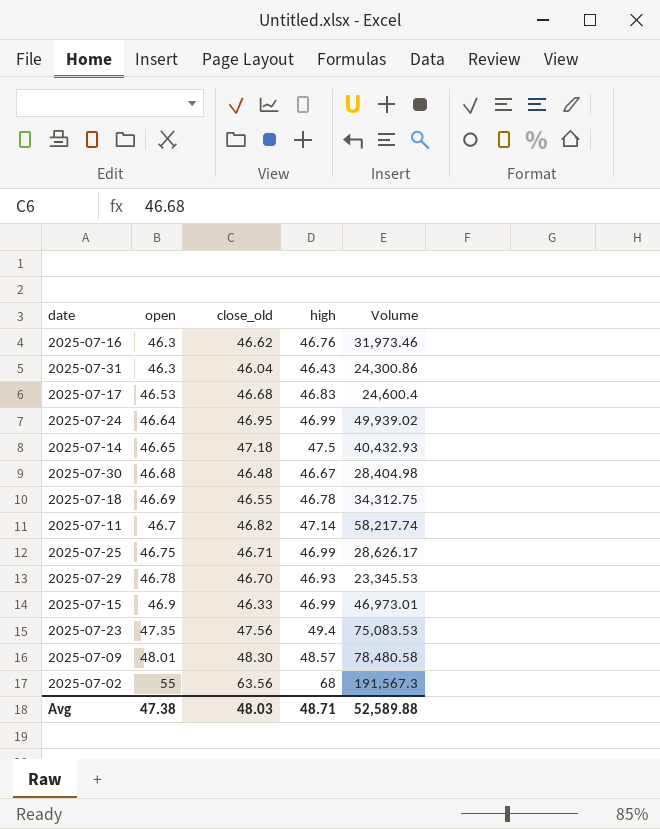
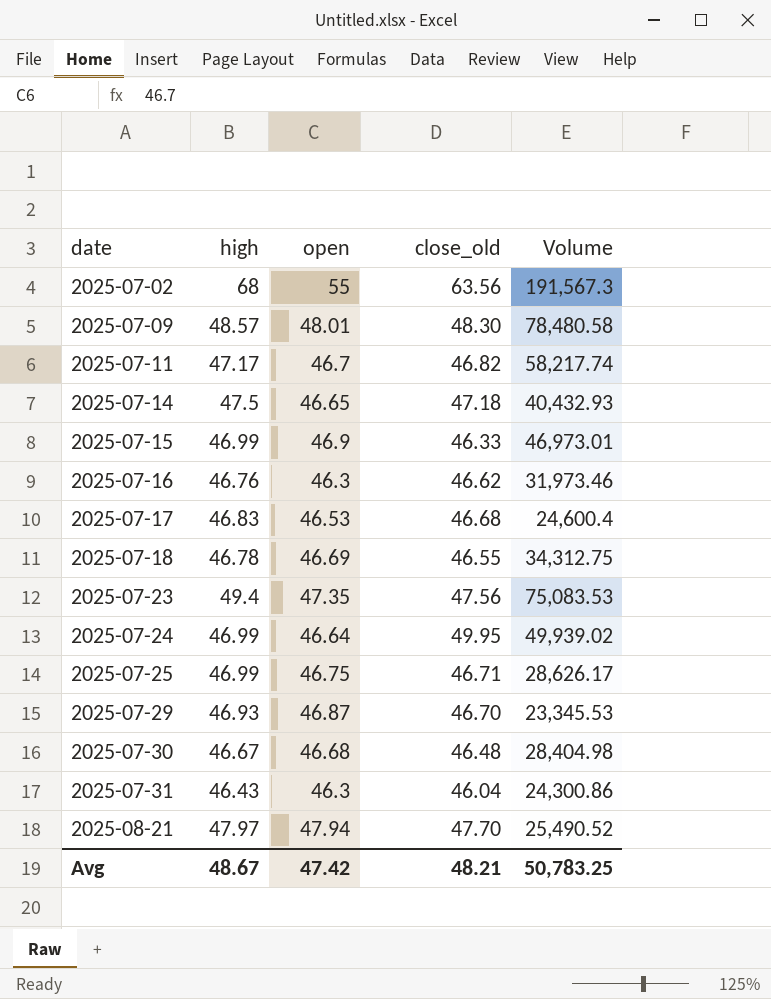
row order: open ascending -> date ascending
column high | position: 4 -> 2
2025-07-11 | high: 47.14 -> 47.17
2025-07-24 | close_old: 46.95 -> 49.95
2025-07-29 | open: 46.78 -> 46.87
row 2025-08-21: none -> 47.97 | 47.94 | 47.70 | 25,490.52
Avg | high: 48.71 -> 48.67
Avg | open: 47.38 -> 47.42
Avg | close_old: 48.03 -> 48.21
Avg | Volume: 52,589.88 -> 50,783.25

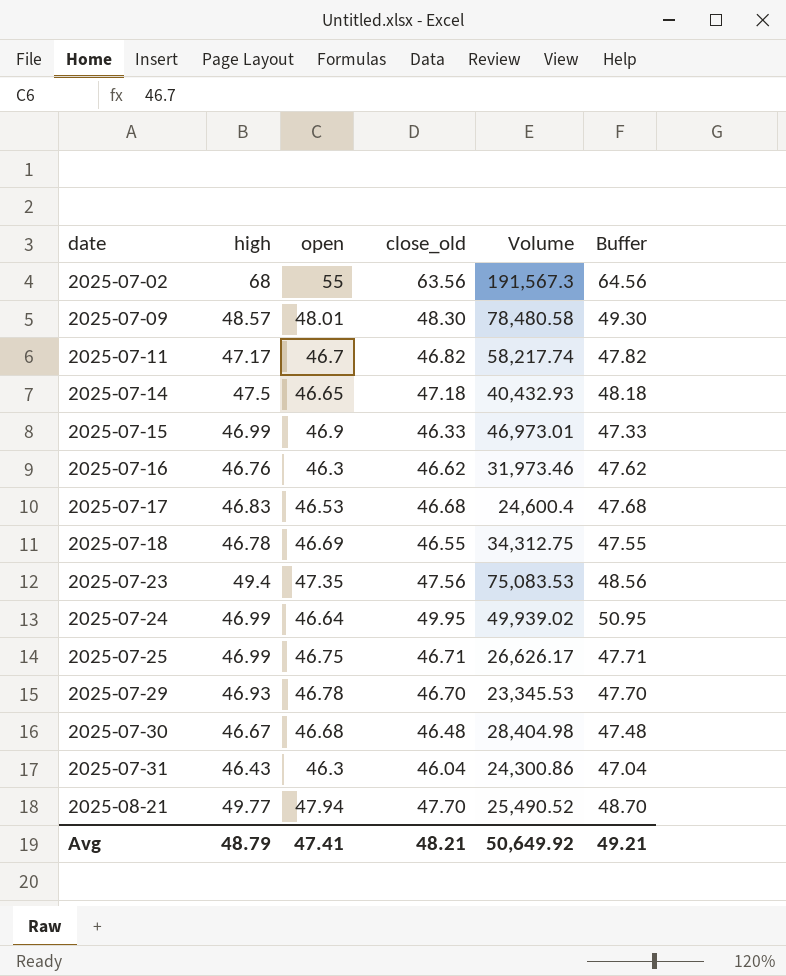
column Buffer | formula: none -> [close_old] + 1
2025-07-25 | Volume: 28,626.17 -> 26,626.17
2025-07-29 | open: 46.87 -> 46.78
2025-08-21 | high: 47.97 -> 49.77
Avg | high: 48.67 -> 48.79
Avg | open: 47.42 -> 47.41
Avg | Volume: 50,783.25 -> 50,649.92

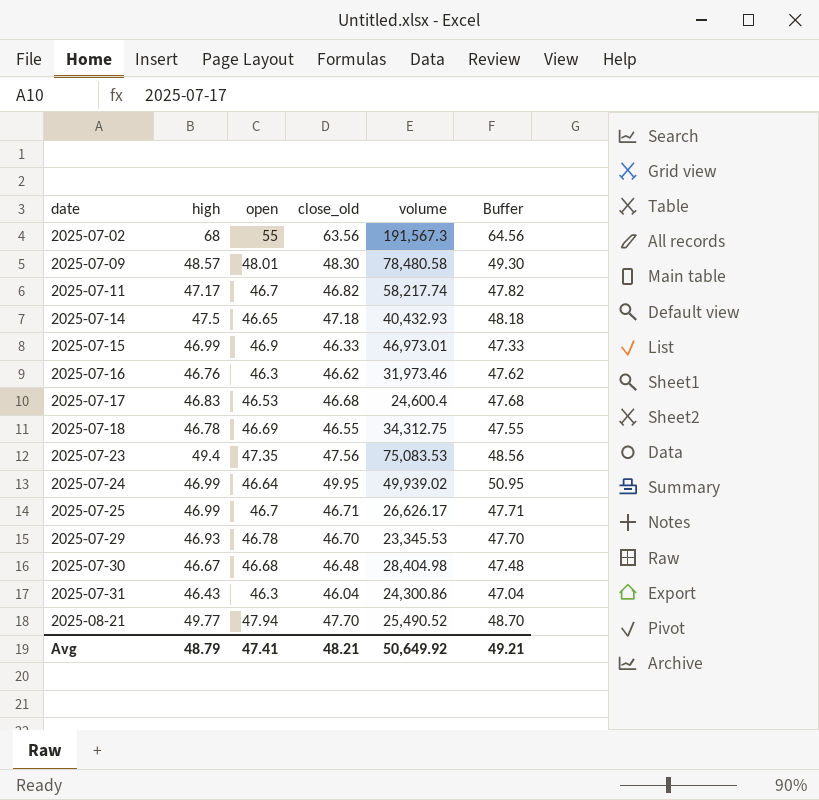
column name: Volume -> volume
2025-07-25 | open: 46.75 -> 46.7

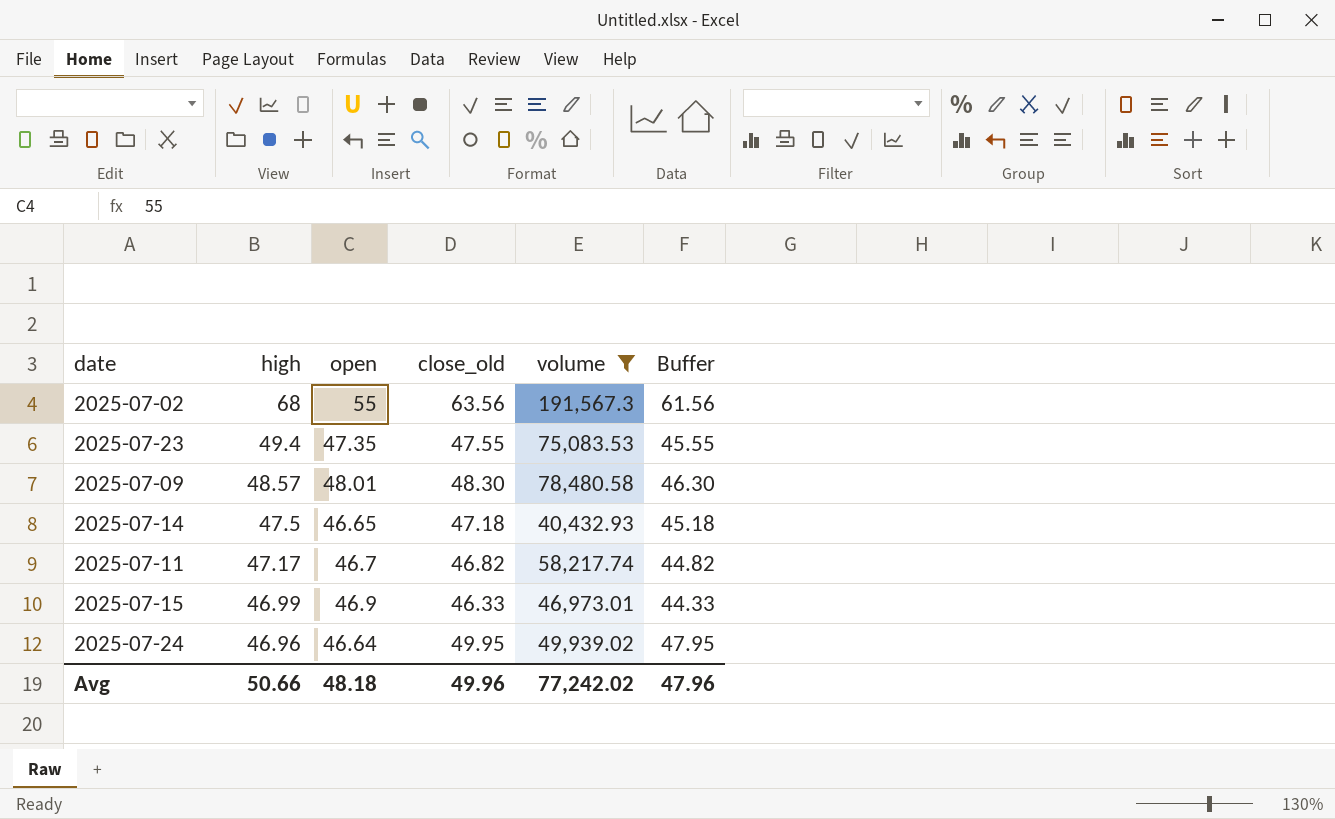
filter: none -> volume >= 40,432.93
row order: date ascending -> high descending
column Buffer | formula: [close_old] + 1 -> [close_old] - 2
2025-07-23 | close_old: 47.56 -> 47.55
2025-07-24 | high: 46.99 -> 46.96
Avg | high: 48.79 -> 50.66
Avg | open: 47.41 -> 48.18
Avg | close_old: 48.21 -> 49.96
Avg | volume: 50,649.92 -> 77,242.02
Avg | Buffer: 49.21 -> 47.96

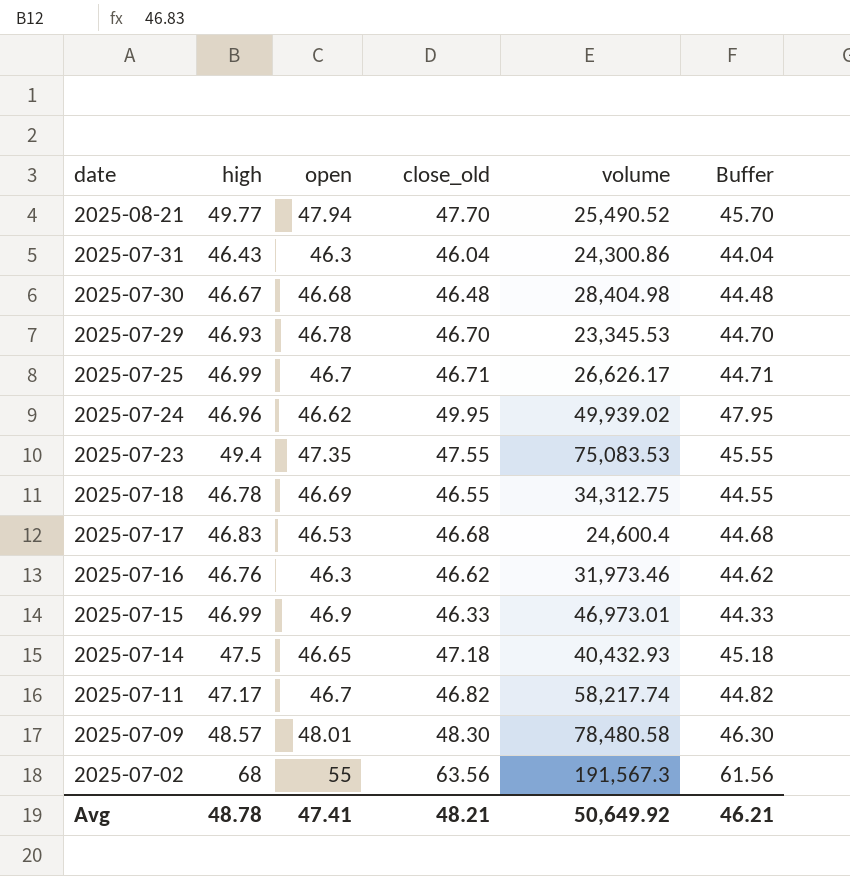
filter: volume >= 40,432.93 -> none
row order: high descending -> date descending
2025-07-24 | open: 46.64 -> 46.62
Avg | high: 50.66 -> 48.78
Avg | open: 48.18 -> 47.41
Avg | close_old: 49.96 -> 48.21
Avg | volume: 77,242.02 -> 50,649.92
Avg | Buffer: 47.96 -> 46.21

